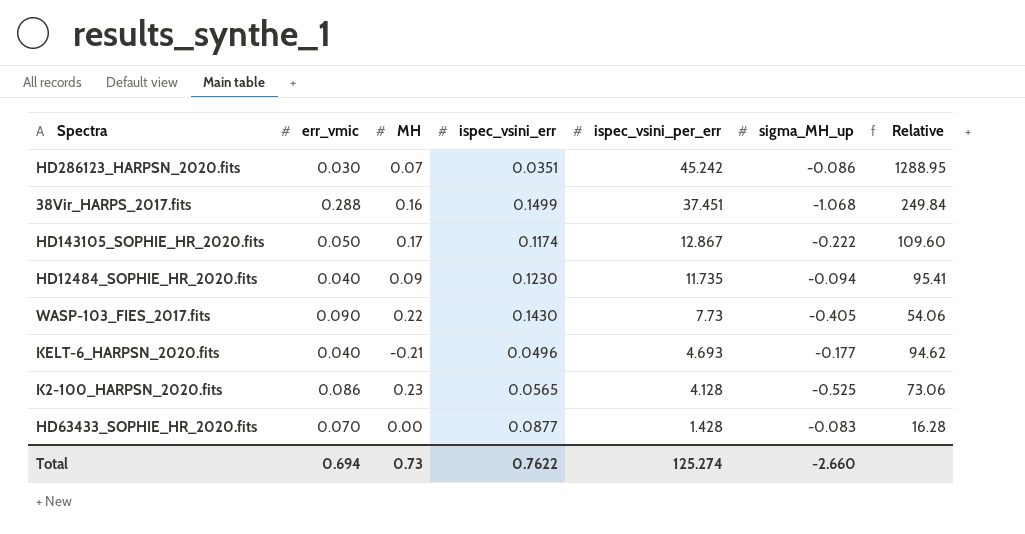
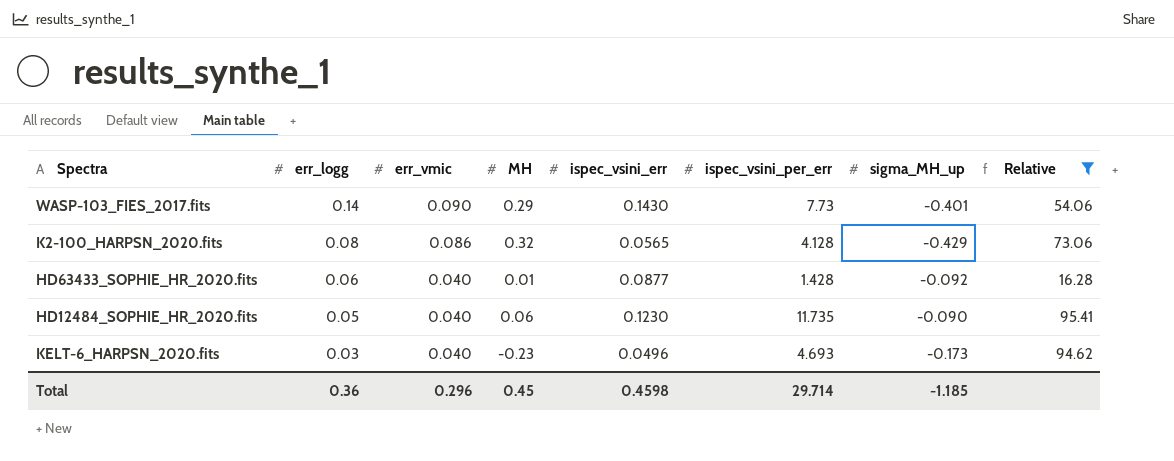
filter: none -> Relative <= 95.41
row order: ispec_vsini_per_err descending -> err_logg descending
column err_logg | position: none -> 2
WASP-103_FIES_2017.fits | MH: 0.22 -> 0.29
WASP-103_FIES_2017.fits | sigma_MH_up: -0.405 -> -0.401
K2-100_HARPSN_2020.fits | MH: 0.23 -> 0.32
K2-100_HARPSN_2020.fits | sigma_MH_up: -0.525 -> -0.429
HD63433_SOPHIE_HR_2020.fits | err_vmic: 0.070 -> 0.040
HD63433_SOPHIE_HR_2020.fits | MH: 0.00 -> 0.01
HD63433_SOPHIE_HR_2020.fits | sigma_MH_up: -0.083 -> -0.092
HD12484_SOPHIE_HR_2020.fits | MH: 0.09 -> 0.06
HD12484_SOPHIE_HR_2020.fits | sigma_MH_up: -0.094 -> -0.090
KELT-6_HARPSN_2020.fits | MH: -0.21 -> -0.23
KELT-6_HARPSN_2020.fits | sigma_MH_up: -0.177 -> -0.173
Total | err_vmic: 0.694 -> 0.296
Total | MH: 0.73 -> 0.45
Total | ispec_vsini_err: 0.7622 -> 0.4598
Total | ispec_vsini_per_err: 125.274 -> 29.714
Total | sigma_MH_up: -2.660 -> -1.185

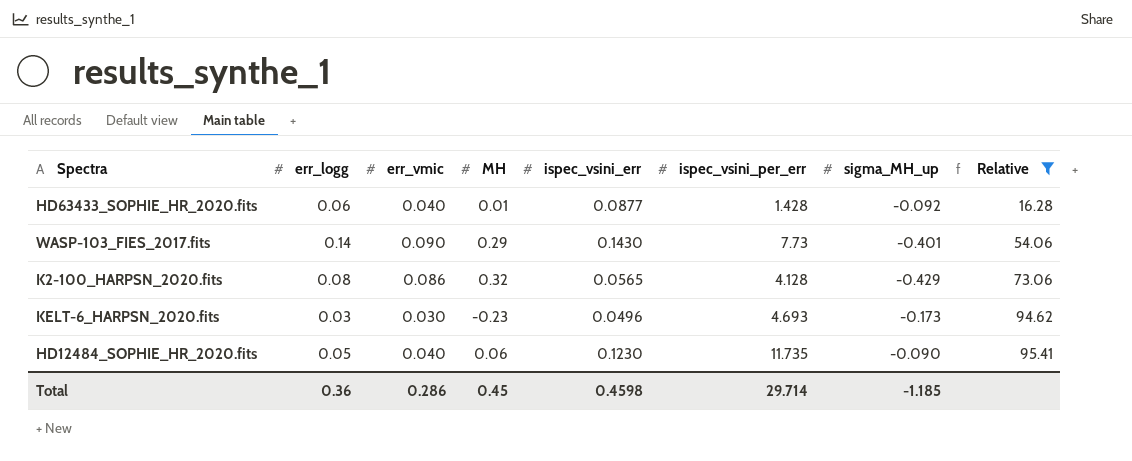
row order: err_logg descending -> Relative ascending
KELT-6_HARPSN_2020.fits | err_vmic: 0.040 -> 0.030
Total | err_vmic: 0.296 -> 0.286

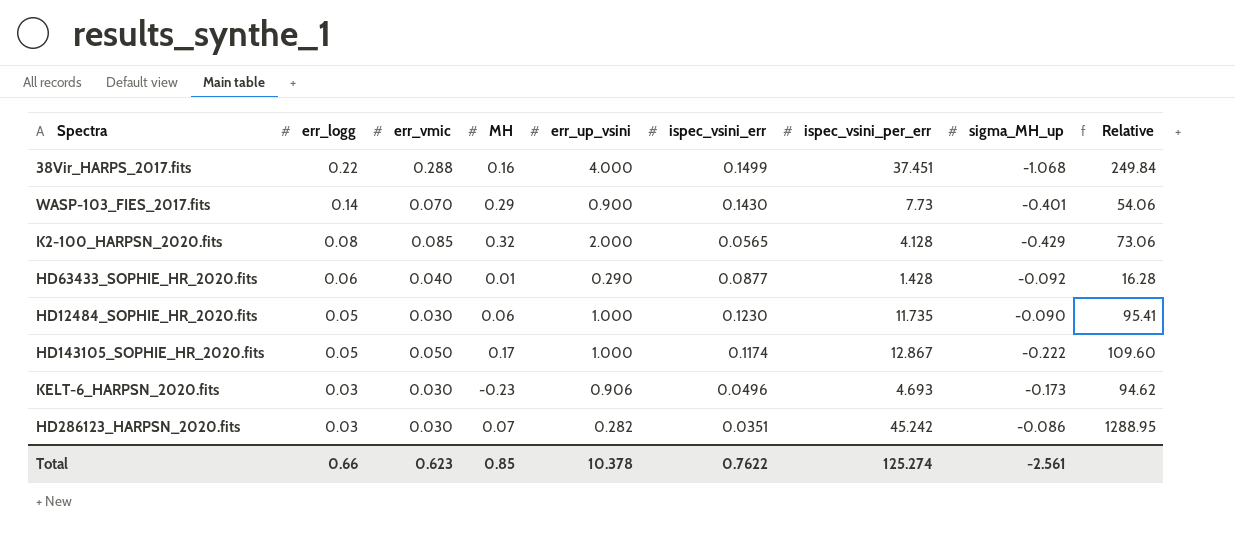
filter: Relative <= 95.41 -> none
row order: Relative ascending -> err_logg descending
column err_up_vsini | position: none -> 5
WASP-103_FIES_2017.fits | err_vmic: 0.090 -> 0.070
K2-100_HARPSN_2020.fits | err_vmic: 0.086 -> 0.085
HD12484_SOPHIE_HR_2020.fits | err_vmic: 0.040 -> 0.030
Total | err_logg: 0.36 -> 0.66
Total | err_vmic: 0.286 -> 0.623
Total | MH: 0.45 -> 0.85
Total | ispec_vsini_err: 0.4598 -> 0.7622
Total | ispec_vsini_per_err: 29.714 -> 125.274
Total | sigma_MH_up: -1.185 -> -2.561

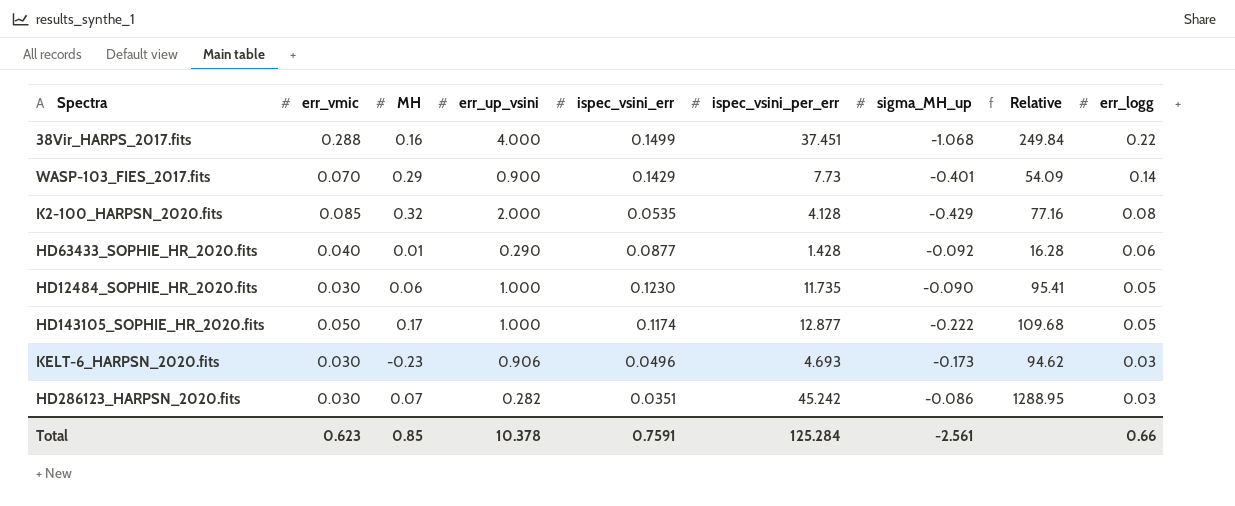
column err_logg | position: 2 -> 9
WASP-103_FIES_2017.fits | ispec_vsini_err: 0.1430 -> 0.1429
WASP-103_FIES_2017.fits | Relative: 54.06 -> 54.09
K2-100_HARPSN_2020.fits | ispec_vsini_err: 0.0565 -> 0.0535
K2-100_HARPSN_2020.fits | Relative: 73.06 -> 77.16
HD143105_SOPHIE_HR_2020.fits | ispec_vsini_per_err: 12.867 -> 12.877
HD143105_SOPHIE_HR_2020.fits | Relative: 109.60 -> 109.68
Total | ispec_vsini_err: 0.7622 -> 0.7591
Total | ispec_vsini_per_err: 125.274 -> 125.284

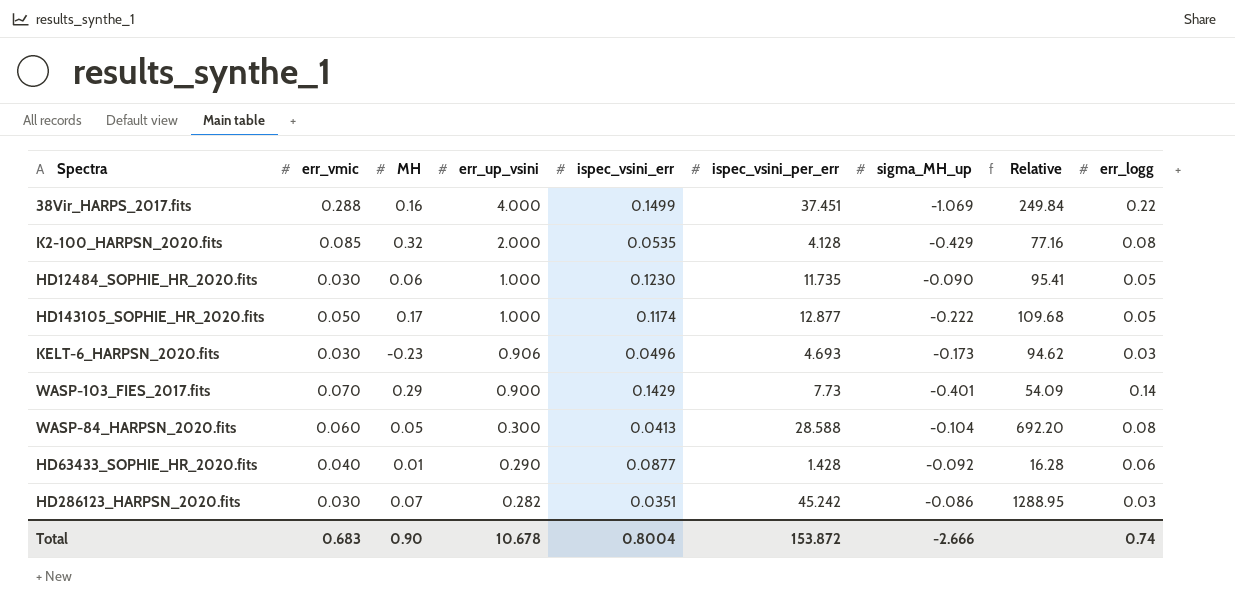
row order: err_logg descending -> err_up_vsini descending
38Vir_HARPS_2017.fits | sigma_MH_up: -1.068 -> -1.069
row WASP-84_HARPSN_2020.fits: none -> 0.060 | 0.05 | 0.300 | 0.0413 | 28.588 | -0.104 | 692.20 | 0.08
Total | err_vmic: 0.623 -> 0.683
Total | MH: 0.85 -> 0.90
Total | err_up_vsini: 10.378 -> 10.678
Total | ispec_vsini_err: 0.7591 -> 0.8004
Total | ispec_vsini_per_err: 125.284 -> 153.872
Total | sigma_MH_up: -2.561 -> -2.666
Total | err_logg: 0.66 -> 0.74

